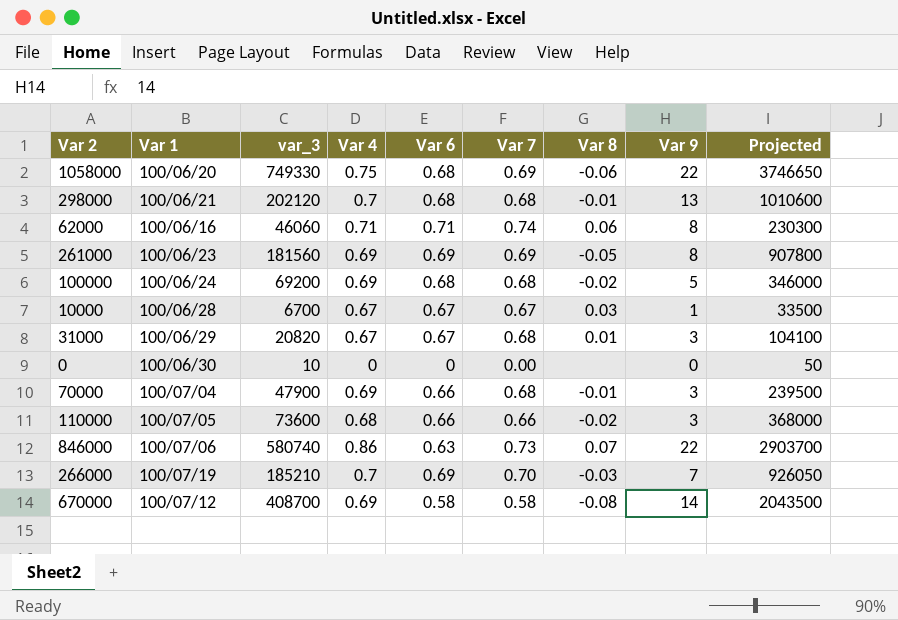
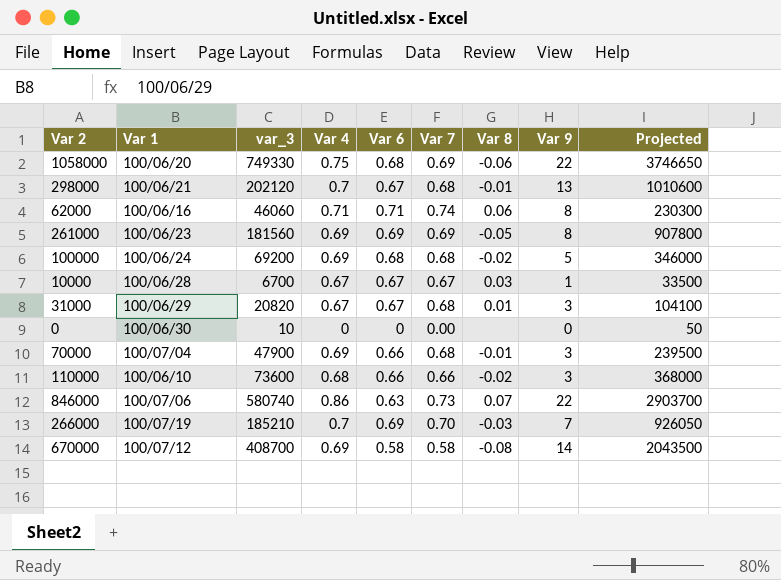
298000 | Var 6: 0.68 -> 0.67
110000 | Var 1: 100/07/05 -> 100/06/10

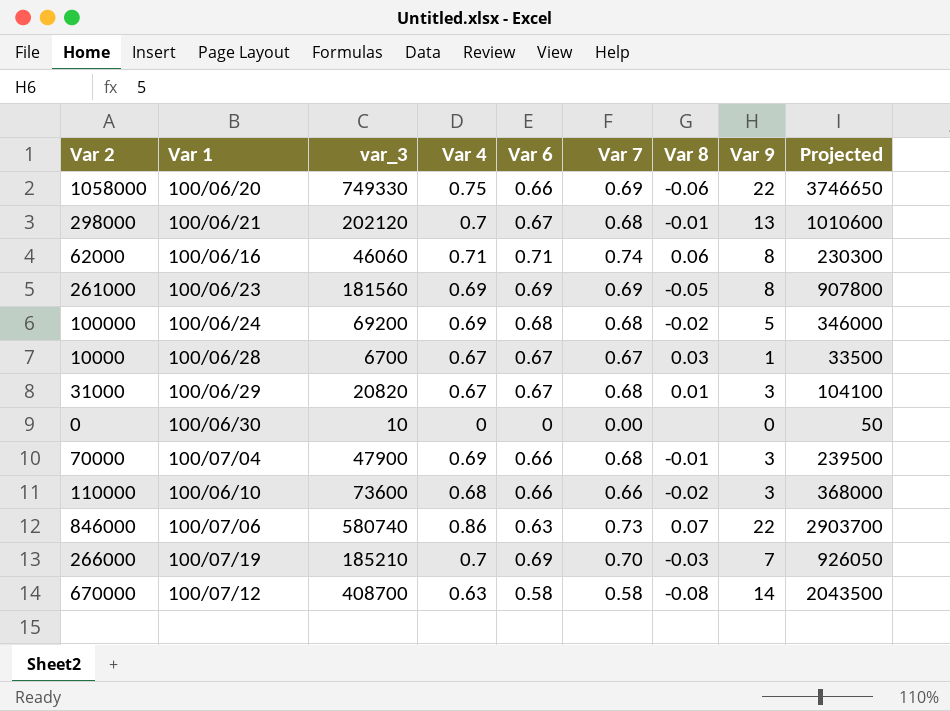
1058000 | Var 6: 0.68 -> 0.66
670000 | Var 4: 0.69 -> 0.63

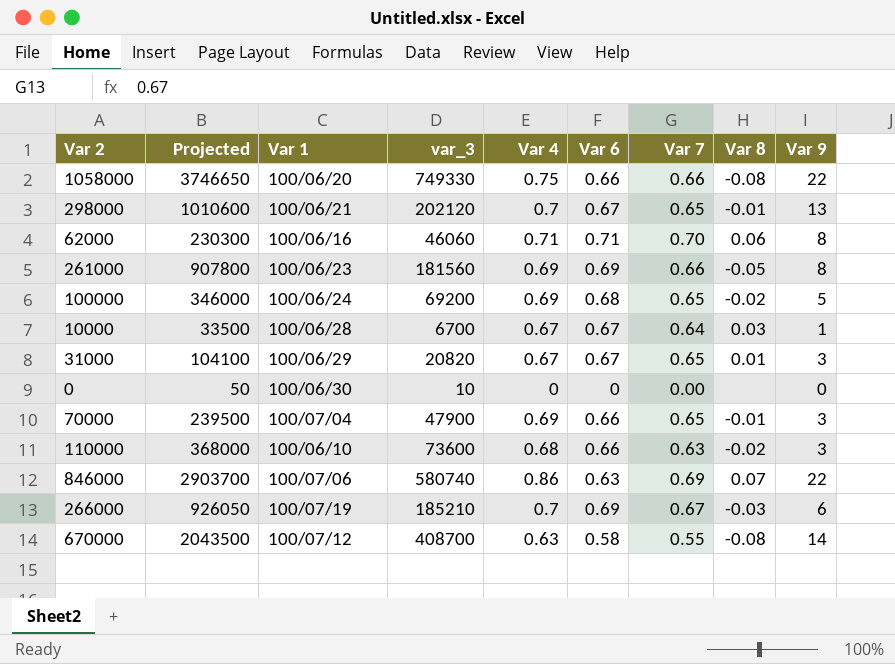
column Projected | position: 9 -> 2
1058000 | Var 7: 0.69 -> 0.66
1058000 | Var 8: -0.06 -> -0.08
298000 | Var 7: 0.68 -> 0.65
62000 | Var 7: 0.74 -> 0.70
261000 | Var 7: 0.69 -> 0.66
100000 | Var 7: 0.68 -> 0.65
10000 | Var 7: 0.67 -> 0.64
31000 | Var 7: 0.68 -> 0.65
70000 | Var 7: 0.68 -> 0.65
110000 | Var 7: 0.66 -> 0.63
846000 | Var 7: 0.73 -> 0.69
266000 | Var 7: 0.70 -> 0.67
266000 | Var 9: 7 -> 6
670000 | Var 7: 0.58 -> 0.55

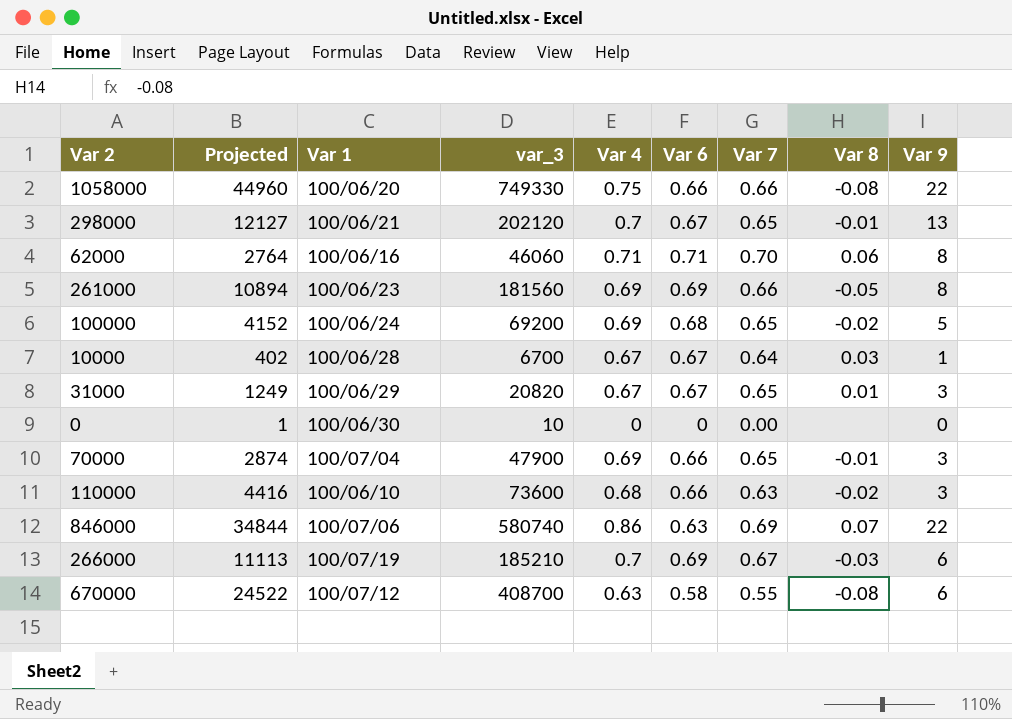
column Projected | formula: [var_3] * 5 -> [var_3] * 0.06
670000 | Var 9: 14 -> 6

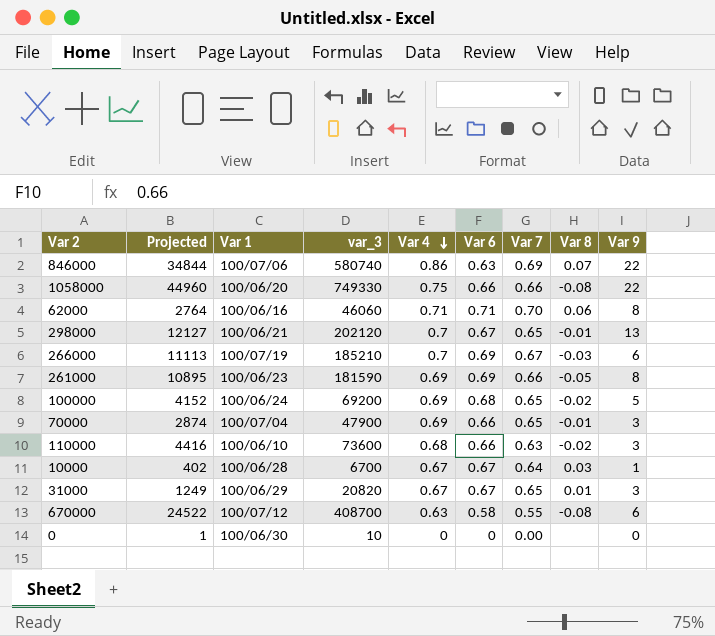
row order: none -> Var 4 descending
261000 | Projected: 10894 -> 10895
261000 | var_3: 181560 -> 181590

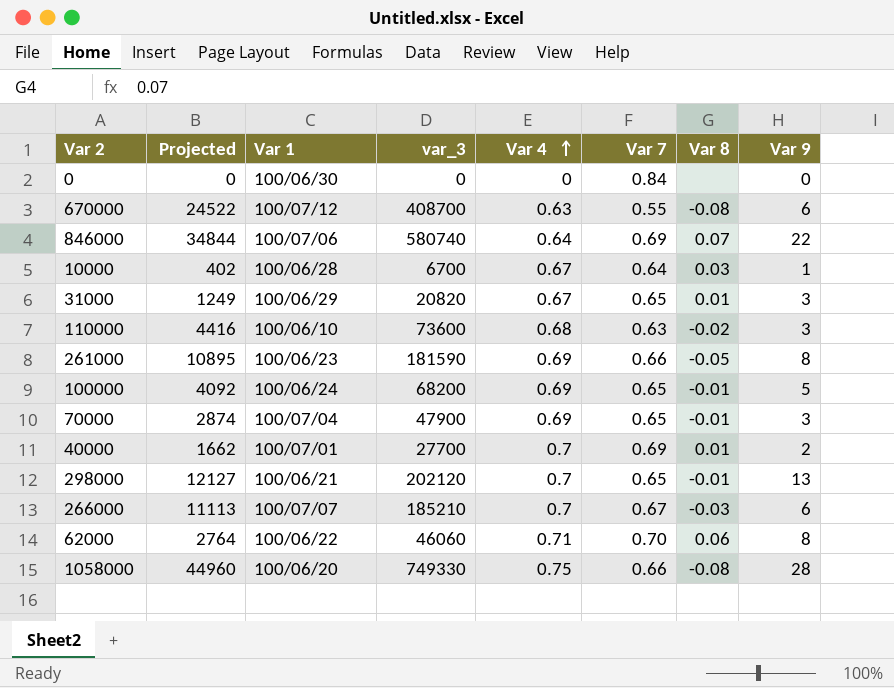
row order: Var 4 descending -> Var 4 ascending
column Var 6 | position: 6 -> none
0 | Projected: 1 -> 0
0 | var_3: 10 -> 0
0 | Var 7: 0.00 -> 0.84
846000 | Var 4: 0.86 -> 0.64
100000 | Projected: 4152 -> 4092
100000 | var_3: 69200 -> 68200
100000 | Var 8: -0.02 -> -0.01
row 40000: none -> 1662 | 100/07/01 | 27700 | 0.7 | 0.69 | 0.01 | 2
266000 | Var 1: 100/07/19 -> 100/07/07
62000 | Var 1: 100/06/16 -> 100/06/22
1058000 | Var 9: 22 -> 28

